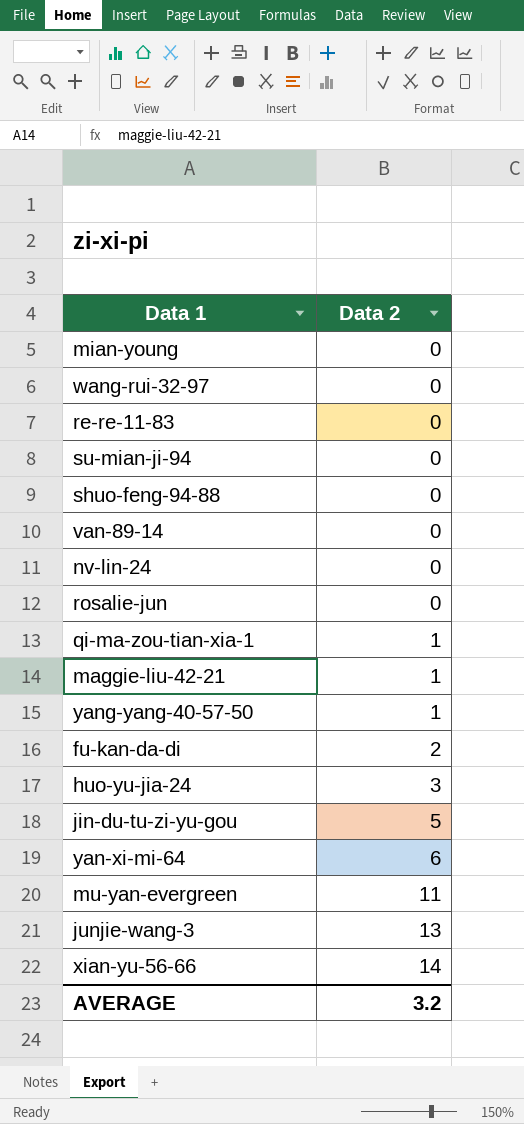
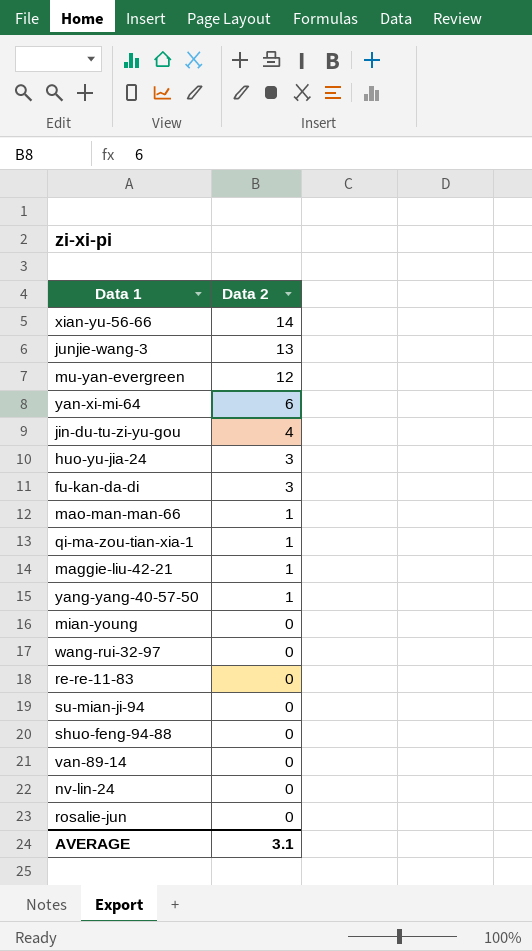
row order: Data 2 ascending -> Data 2 descending
mu-yan-evergreen | Data 2: 11 -> 12
jin-du-tu-zi-yu-gou | Data 2: 5 -> 4
fu-kan-da-di | Data 2: 2 -> 3
row mao-man-man-66: none -> 1
AVERAGE | Data 2: 3.2 -> 3.1

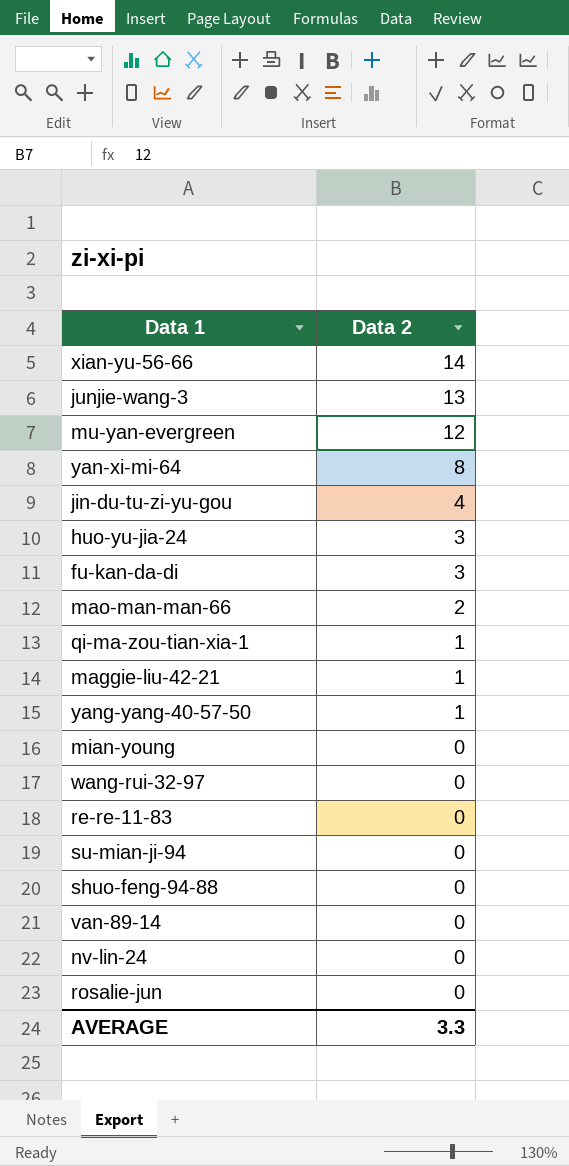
yan-xi-mi-64 | Data 2: 6 -> 8
mao-man-man-66 | Data 2: 1 -> 2
AVERAGE | Data 2: 3.1 -> 3.3

